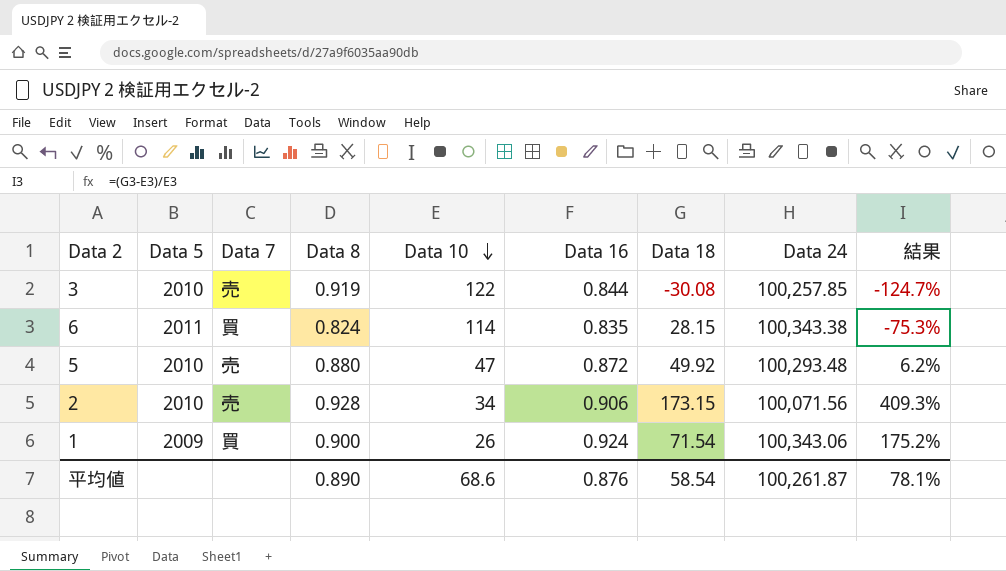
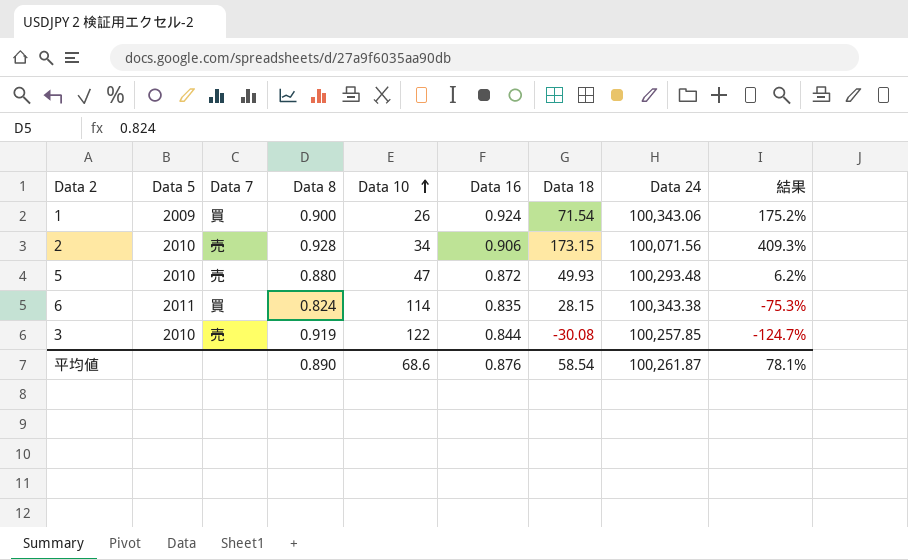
row order: Data 10 descending -> Data 10 ascending
5 | Data 18: 49.92 -> 49.93

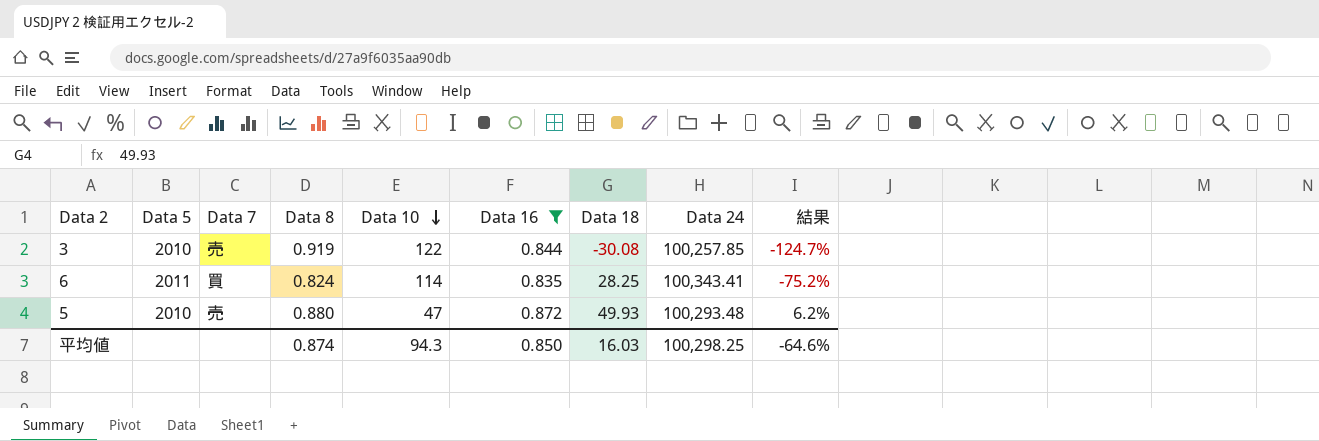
filter: none -> Data 16 <= 0.872
row order: Data 10 ascending -> Data 10 descending
6 | Data 18: 28.15 -> 28.25
6 | Data 24: 100,343.38 -> 100,343.41
6 | 結果: -75.3% -> -75.2%
平均値 | Data 8: 0.890 -> 0.874
平均値 | Data 10: 68.6 -> 94.3
平均値 | Data 16: 0.876 -> 0.850
平均値 | Data 18: 58.54 -> 16.03
平均値 | Data 24: 100,261.87 -> 100,298.25
平均値 | 結果: 78.1% -> -64.6%

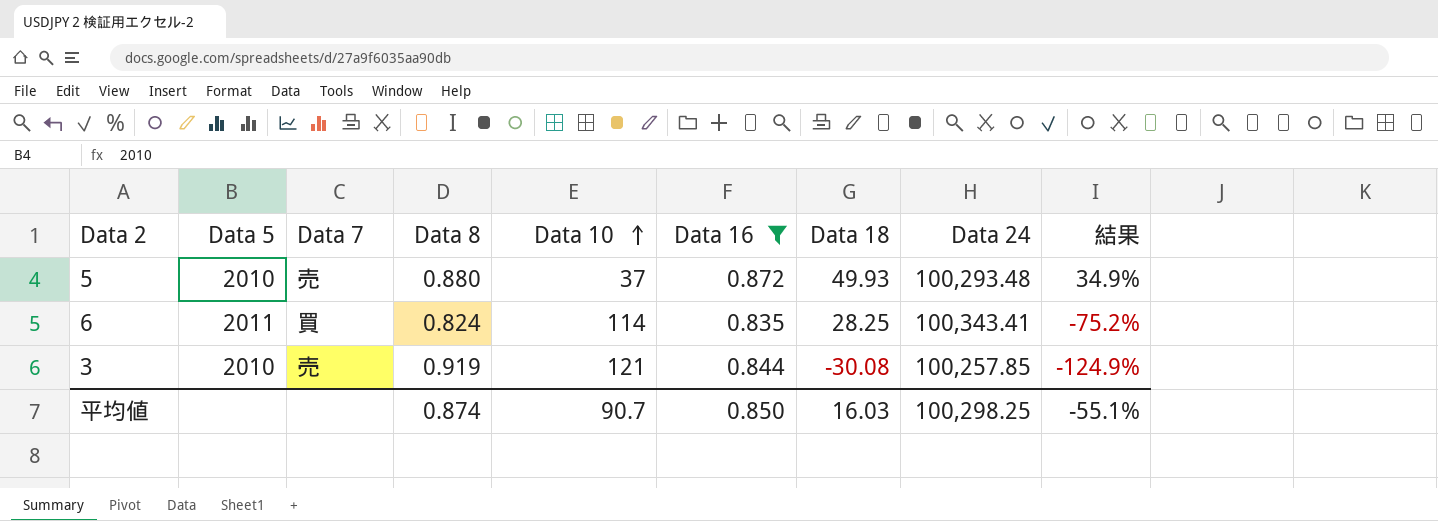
row order: Data 10 descending -> Data 10 ascending
5 | Data 10: 47 -> 37
5 | 結果: 6.2% -> 34.9%
3 | Data 10: 122 -> 121
3 | 結果: -124.7% -> -124.9%
平均値 | Data 10: 94.3 -> 90.7
平均値 | 結果: -64.6% -> -55.1%

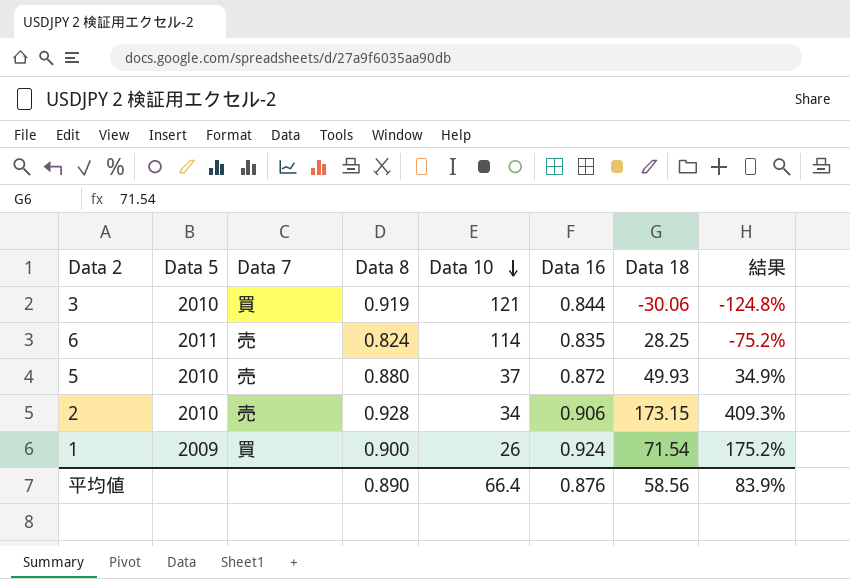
filter: Data 16 <= 0.872 -> none
row order: Data 10 ascending -> Data 10 descending
column Data 24 | position: 8 -> none
3 | Data 7: 売 -> 買
3 | Data 18: -30.08 -> -30.06
3 | 結果: -124.9% -> -124.8%
6 | Data 7: 買 -> 売
平均値 | Data 8: 0.874 -> 0.890
平均値 | Data 10: 90.7 -> 66.4
平均値 | Data 16: 0.850 -> 0.876
平均値 | Data 18: 16.03 -> 58.56
平均値 | 結果: -55.1% -> 83.9%

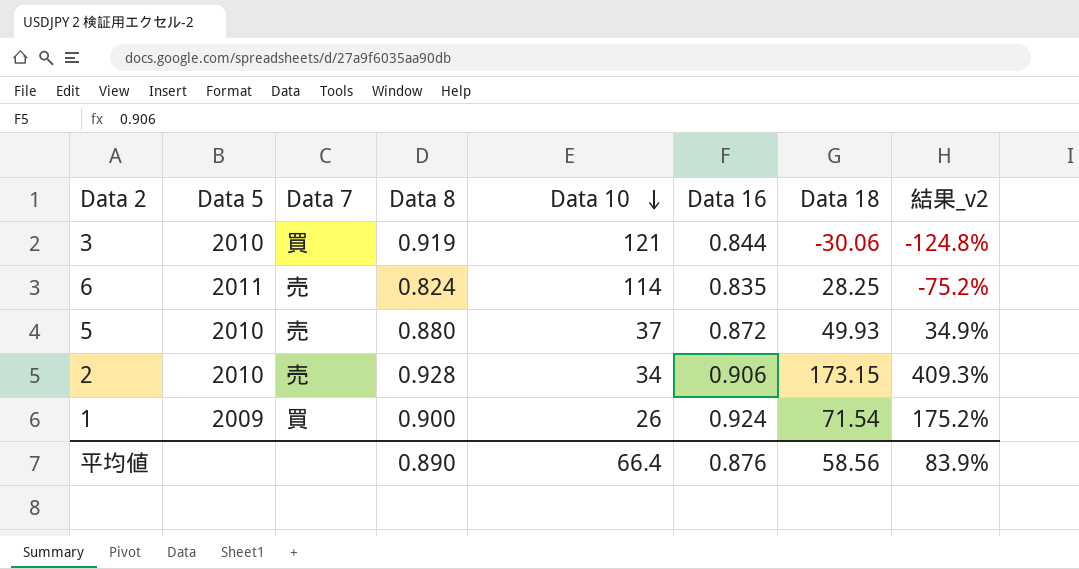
column name: 結果 -> 結果_v2

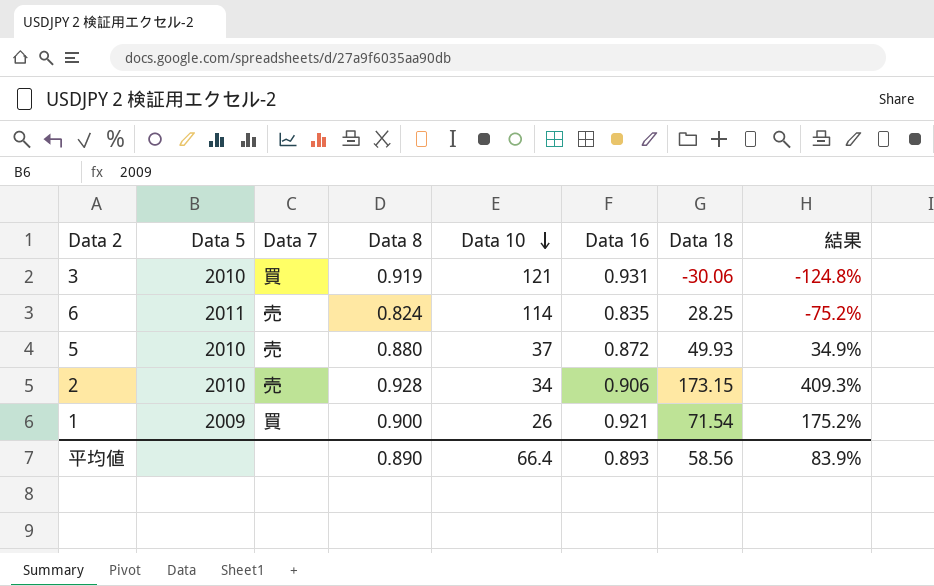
column name: 結果_v2 -> 結果
3 | Data 16: 0.844 -> 0.931
1 | Data 16: 0.924 -> 0.921
平均値 | Data 16: 0.876 -> 0.893

